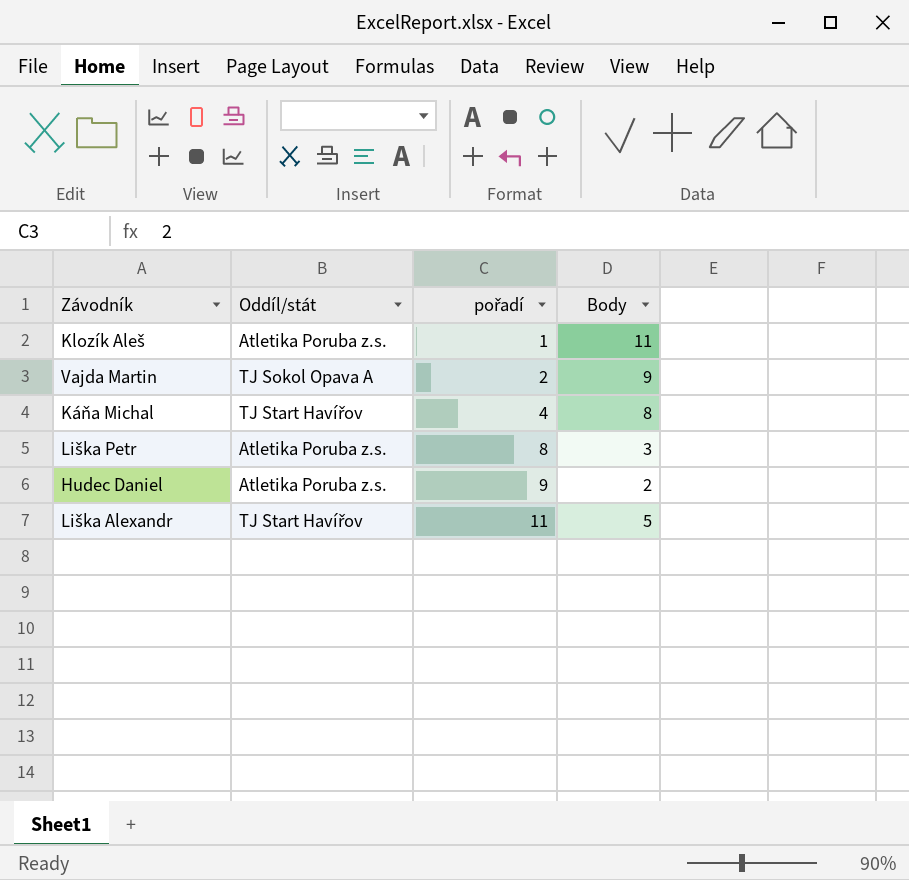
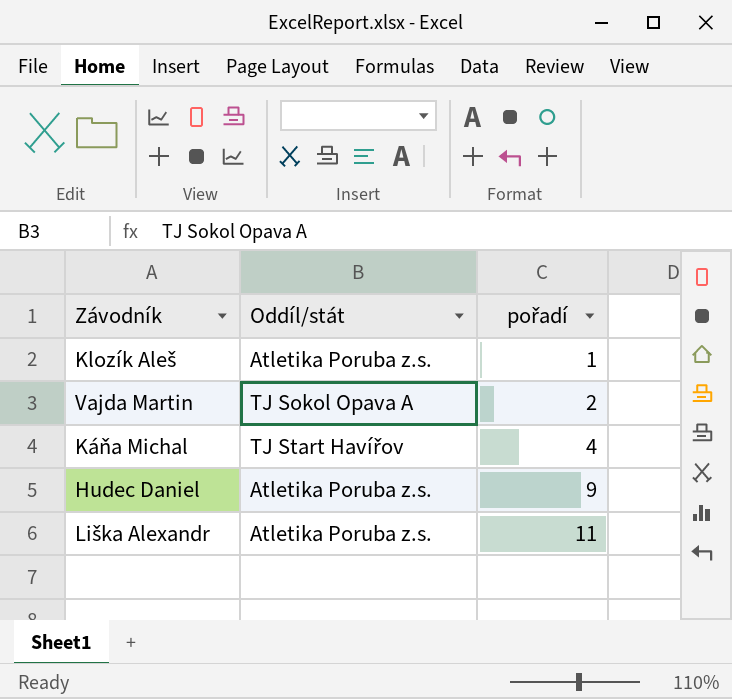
column Body | position: 4 -> none
row Liška Petr: Atletika Poruba z.s. | 8 | 3 -> none
Liška Alexandr | Oddíl/stát: TJ Start Havířov -> Atletika Poruba z.s.

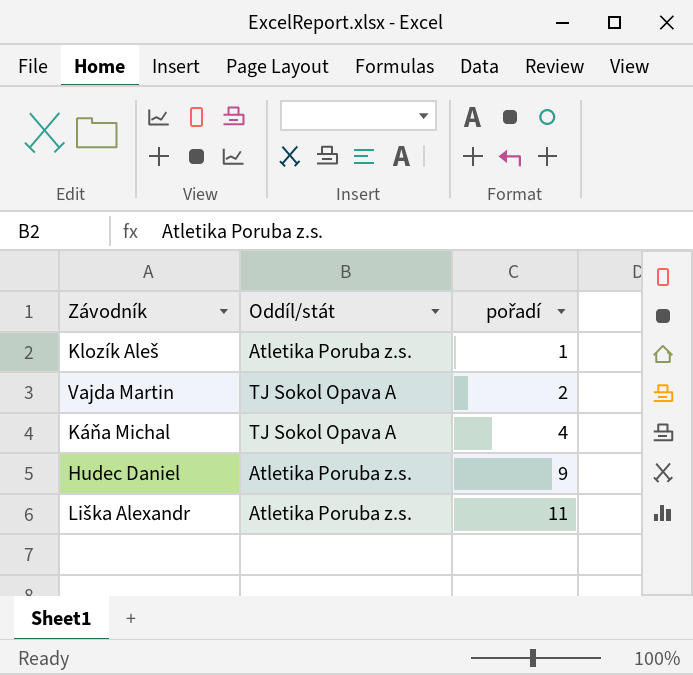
Káňa Michal | Oddíl/stát: TJ Start Havířov -> TJ Sokol Opava A

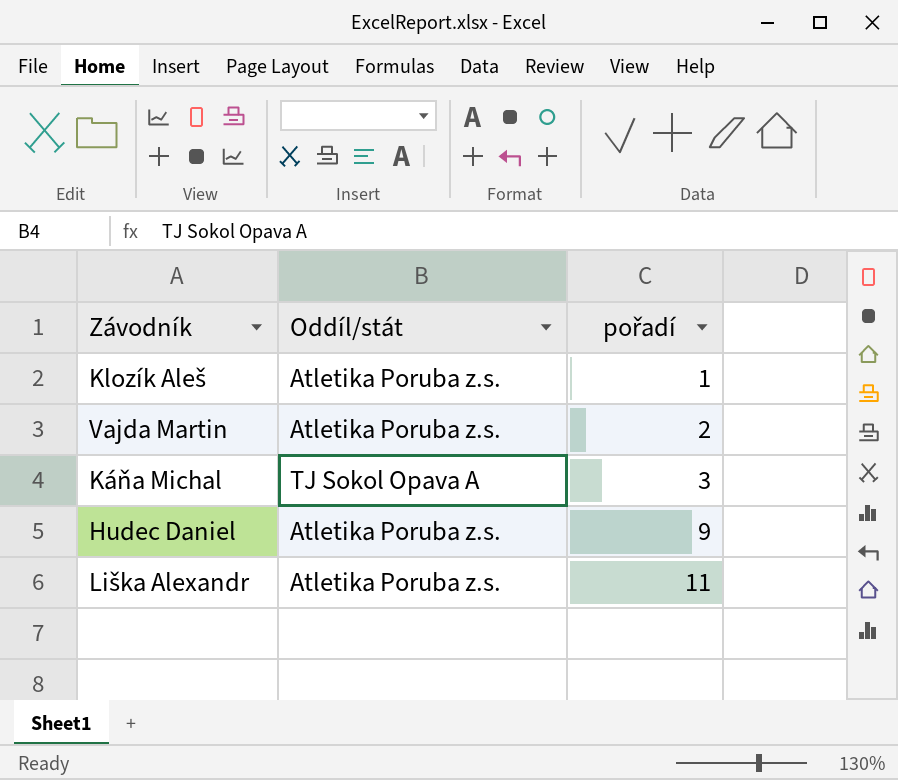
Vajda Martin | Oddíl/stát: TJ Sokol Opava A -> Atletika Poruba z.s.
Káňa Michal | pořadí: 4 -> 3

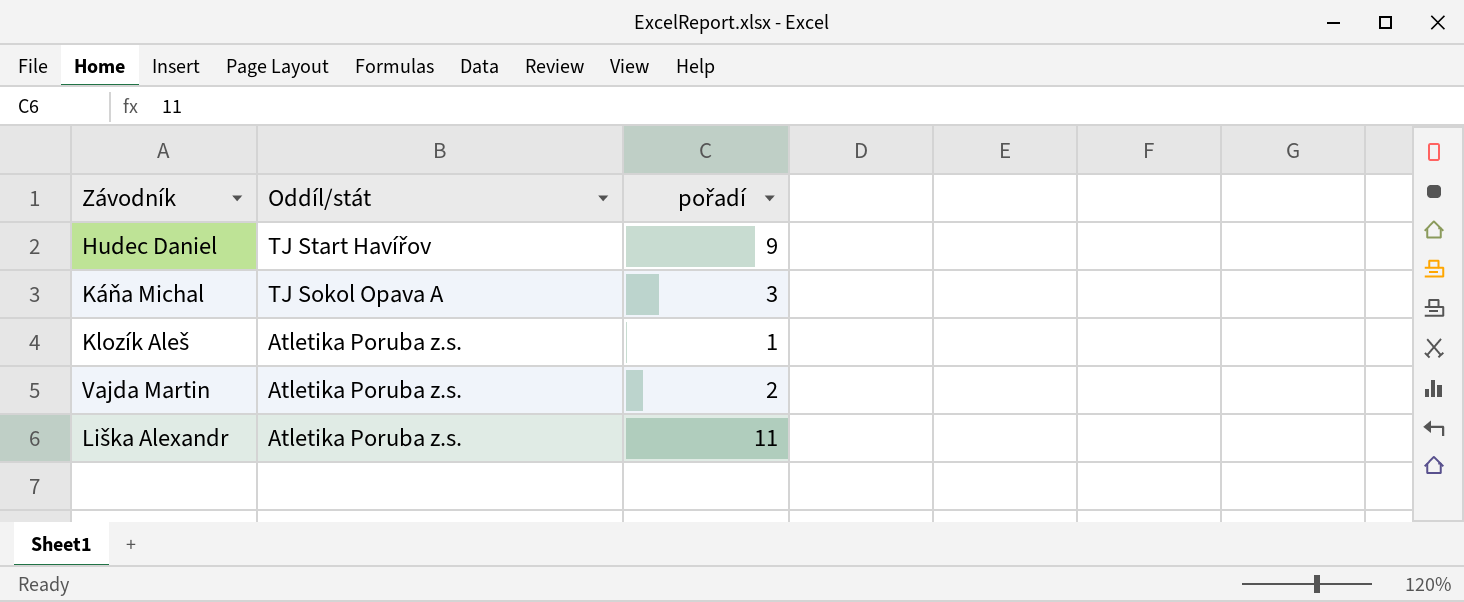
row order: pořadí ascending -> Oddíl/stát descending
Hudec Daniel | Oddíl/stát: Atletika Poruba z.s. -> TJ Start Havířov

